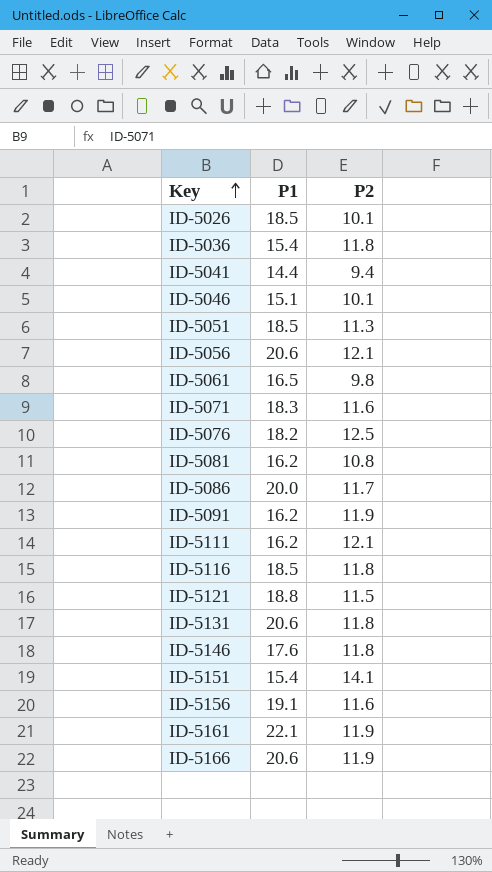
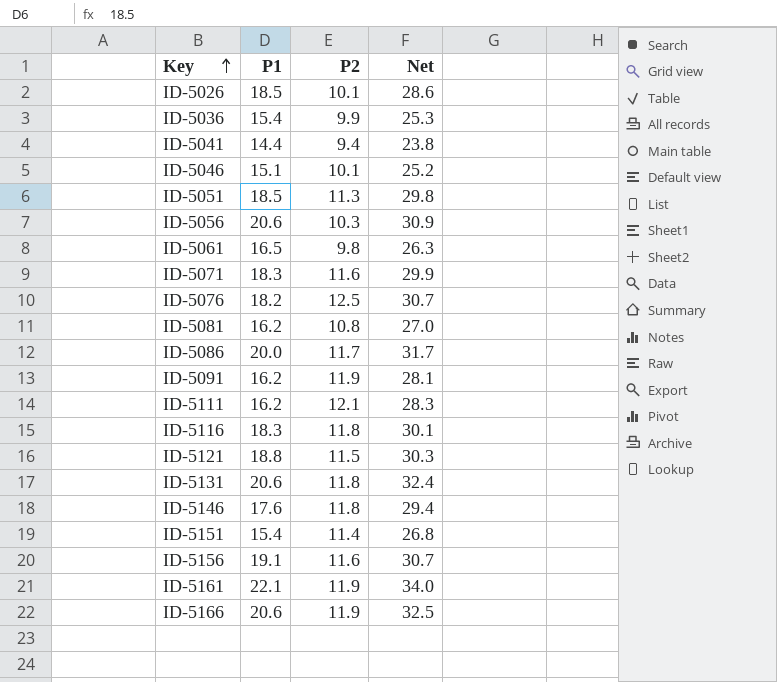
column Net | formula: none -> [P1] + [P2]
ID-5036 | P2: 11.8 -> 9.9
ID-5056 | P2: 12.1 -> 10.3
ID-5116 | P1: 18.5 -> 18.3
ID-5151 | P2: 14.1 -> 11.4

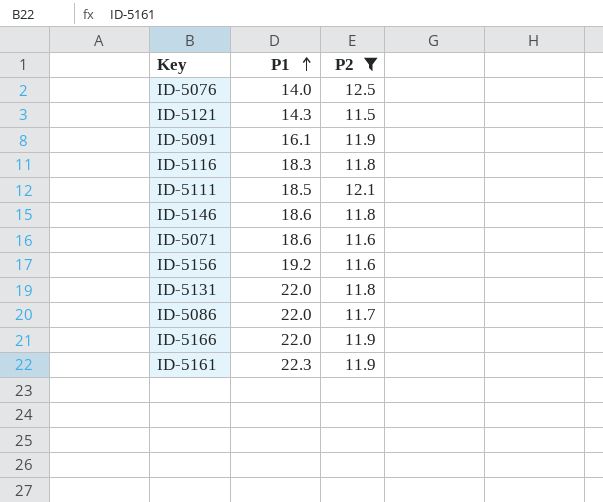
filter: none -> P2 >= 11.5
row order: Key ascending -> P1 ascending
column Net | formula: [P1] + [P2] -> none
ID-5076 | P1: 18.2 -> 14.0
ID-5121 | P1: 18.8 -> 14.3
ID-5091 | P1: 16.2 -> 16.1
ID-5111 | P1: 16.2 -> 18.5
ID-5146 | P1: 17.6 -> 18.6
ID-5071 | P1: 18.3 -> 18.6
ID-5156 | P1: 19.1 -> 19.2
ID-5131 | P1: 20.6 -> 22.0
ID-5086 | P1: 20.0 -> 22.0
ID-5166 | P1: 20.6 -> 22.0
ID-5161 | P1: 22.1 -> 22.3

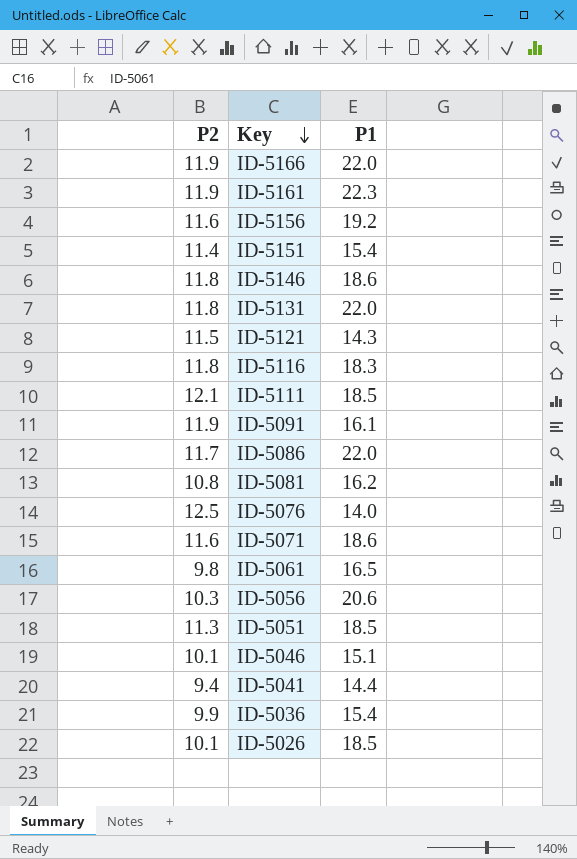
filter: P2 >= 11.5 -> none
row order: P1 ascending -> Key descending
column P2 | position: 3 -> 1

